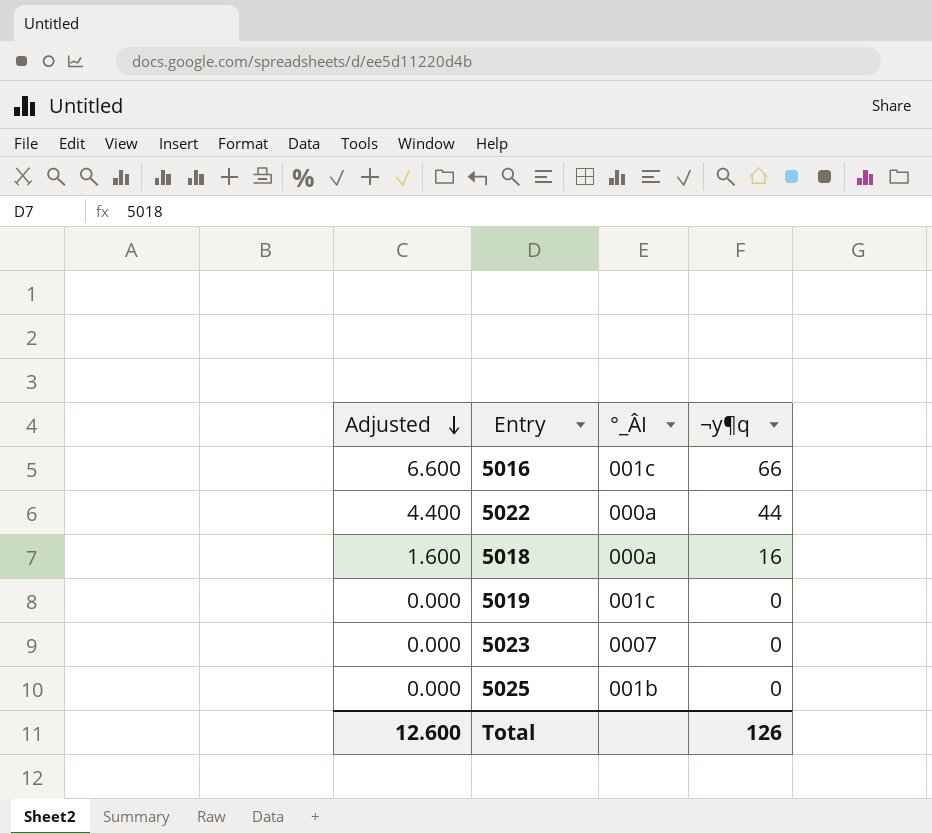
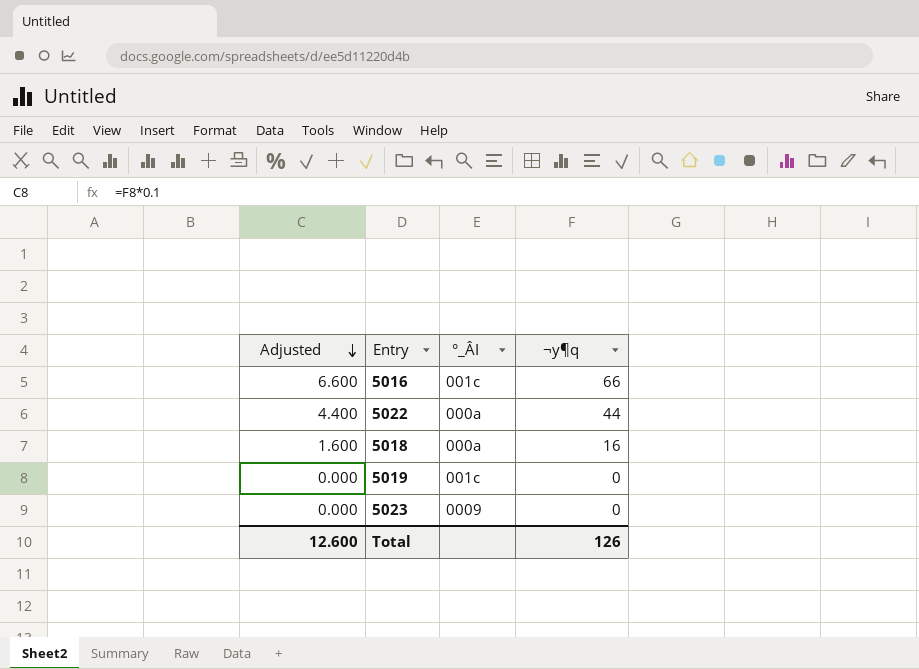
row 5025: 0.000 | 001b | 0 -> none
5023 | °_ÂI: 0007 -> 0009

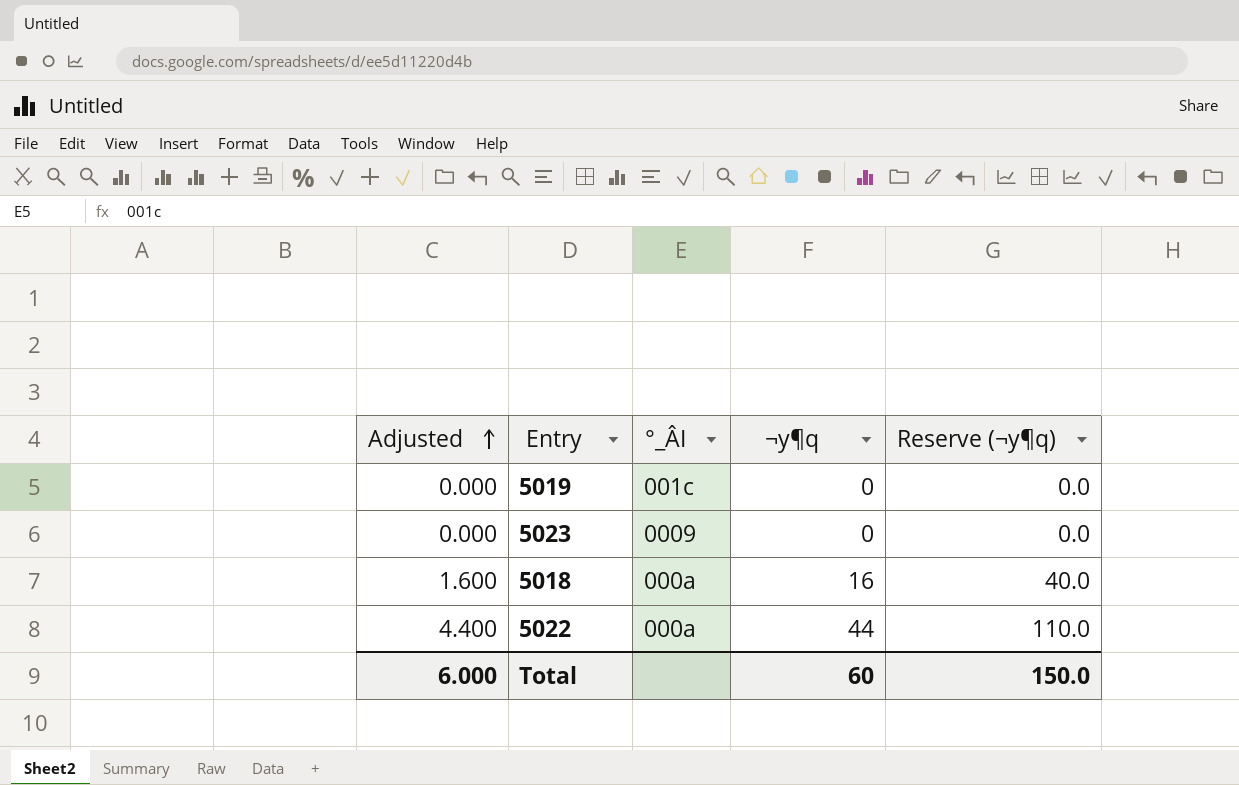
row order: Adjusted descending -> Adjusted ascending
column Reserve (¬y¶q) | formula: none -> [¬y¶q] * 2.5
row 5016: 6.600 | 001c | 66 -> none
Total | Adjusted: 12.600 -> 6.000
Total | ¬y¶q: 126 -> 60

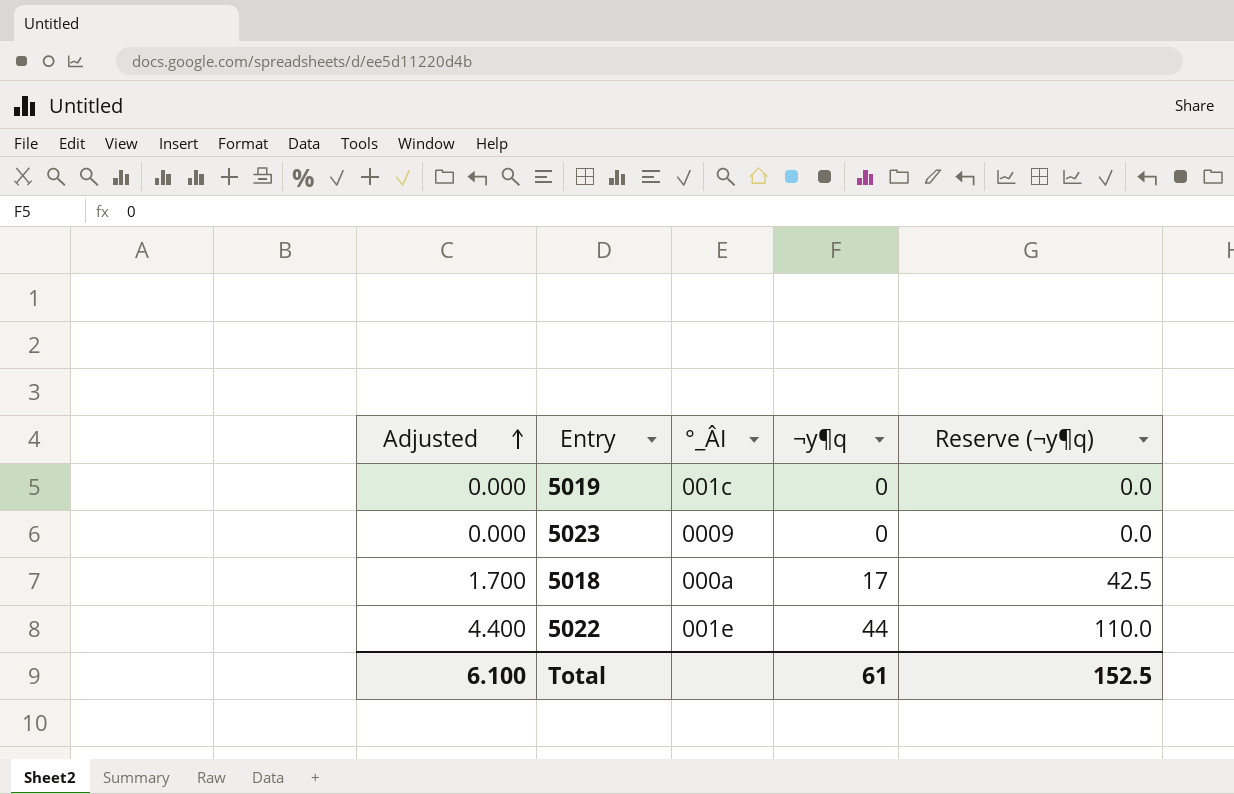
5018 | Adjusted: 1.600 -> 1.700
5018 | ¬y¶q: 16 -> 17
5018 | Reserve (¬y¶q): 40.0 -> 42.5
5022 | °_ÂI: 000a -> 001e
Total | Adjusted: 6.000 -> 6.100
Total | ¬y¶q: 60 -> 61
Total | Reserve (¬y¶q): 150.0 -> 152.5

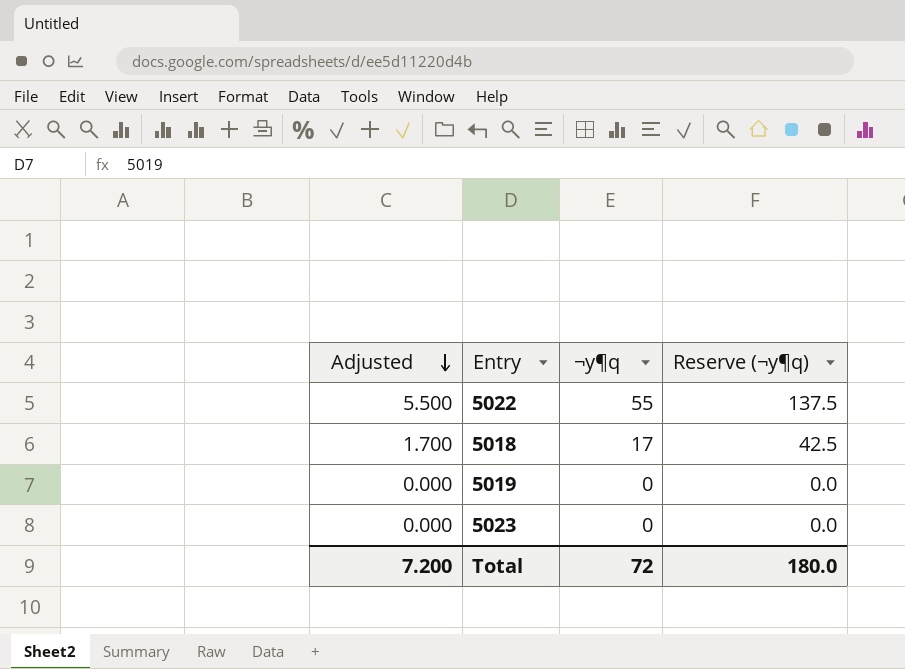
row order: Adjusted ascending -> Adjusted descending
column °_ÂI | position: 3 -> none
5022 | Adjusted: 4.400 -> 5.500
5022 | ¬y¶q: 44 -> 55
5022 | Reserve (¬y¶q): 110.0 -> 137.5
Total | Adjusted: 6.100 -> 7.200
Total | ¬y¶q: 61 -> 72
Total | Reserve (¬y¶q): 152.5 -> 180.0

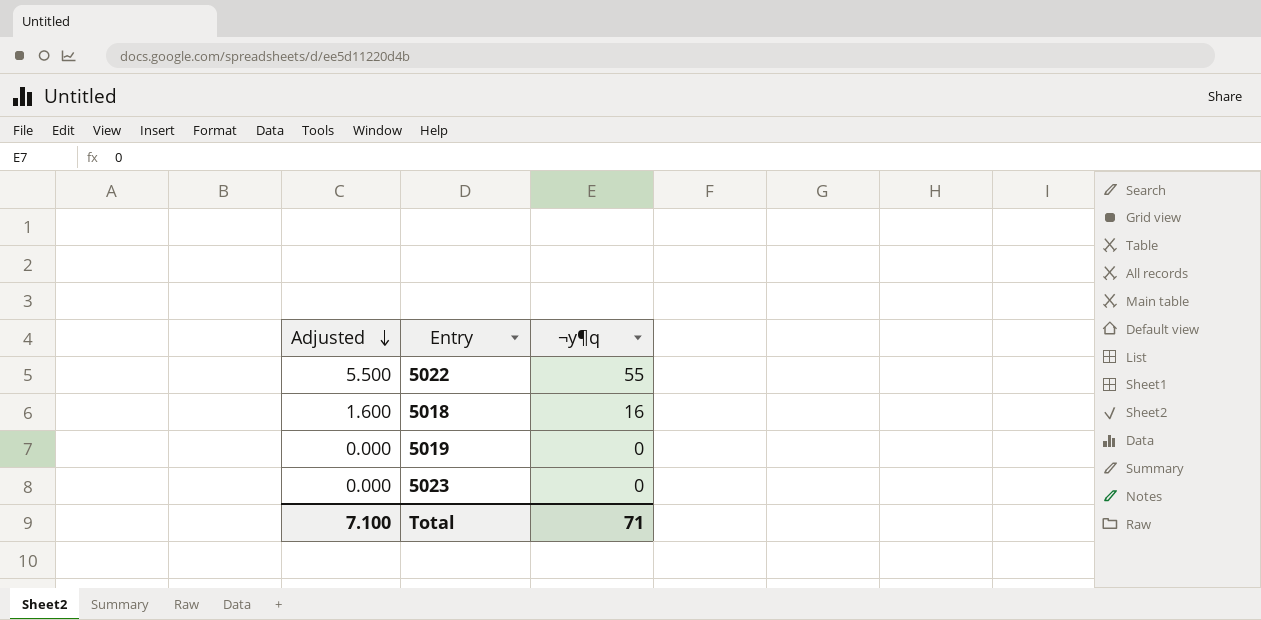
column Reserve (¬y¶q) | formula: [¬y¶q] * 2.5 -> none
5018 | Adjusted: 1.700 -> 1.600
5018 | ¬y¶q: 17 -> 16
Total | Adjusted: 7.200 -> 7.100
Total | ¬y¶q: 72 -> 71

